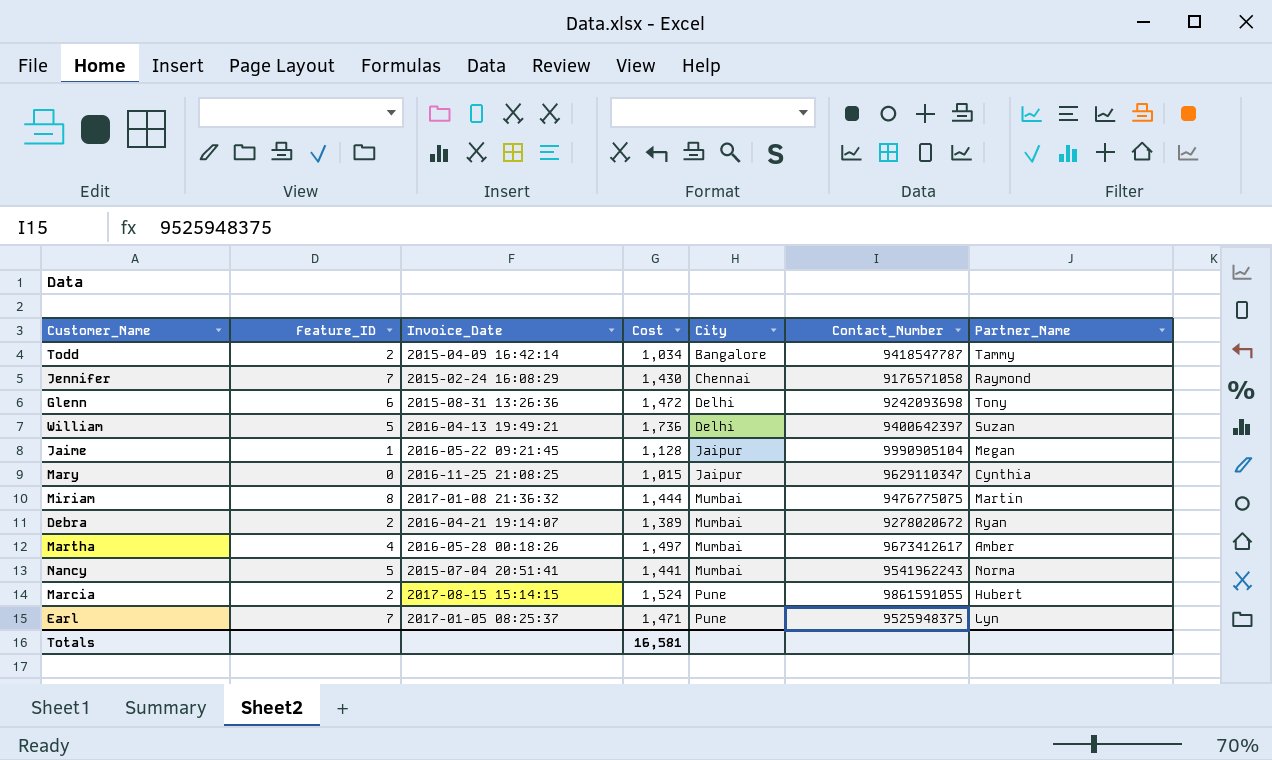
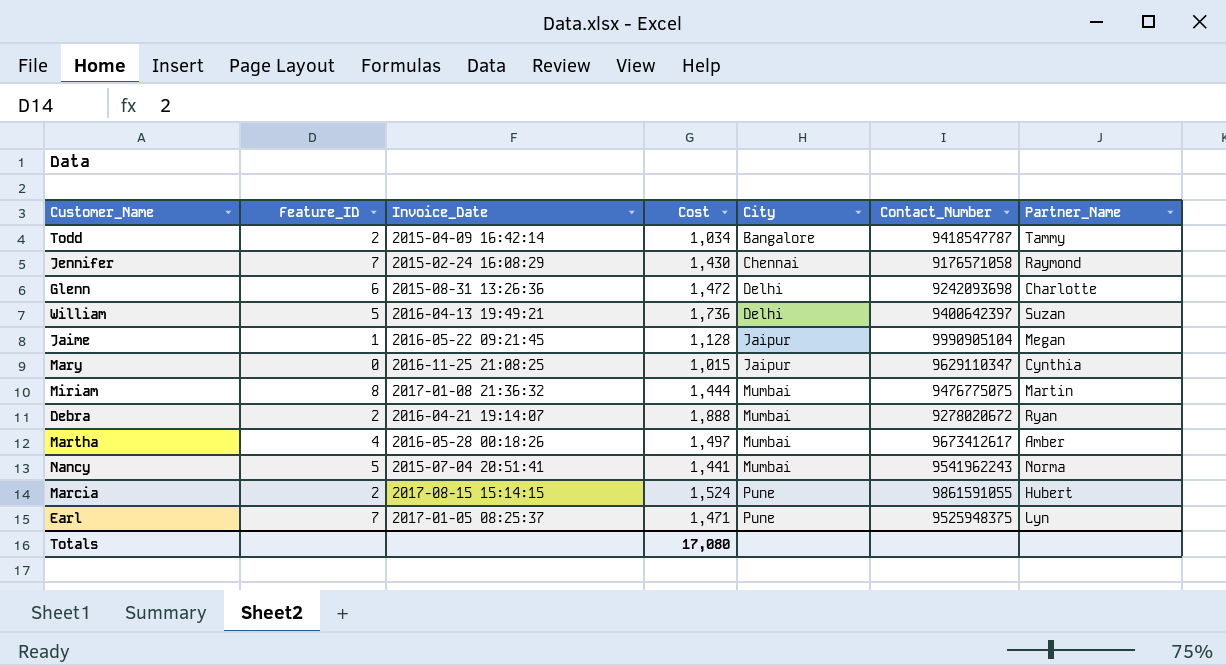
Glenn | Partner_Name: Tony -> Charlotte
Debra | Cost: 1,389 -> 1,888
Totals | Cost: 16,581 -> 17,080

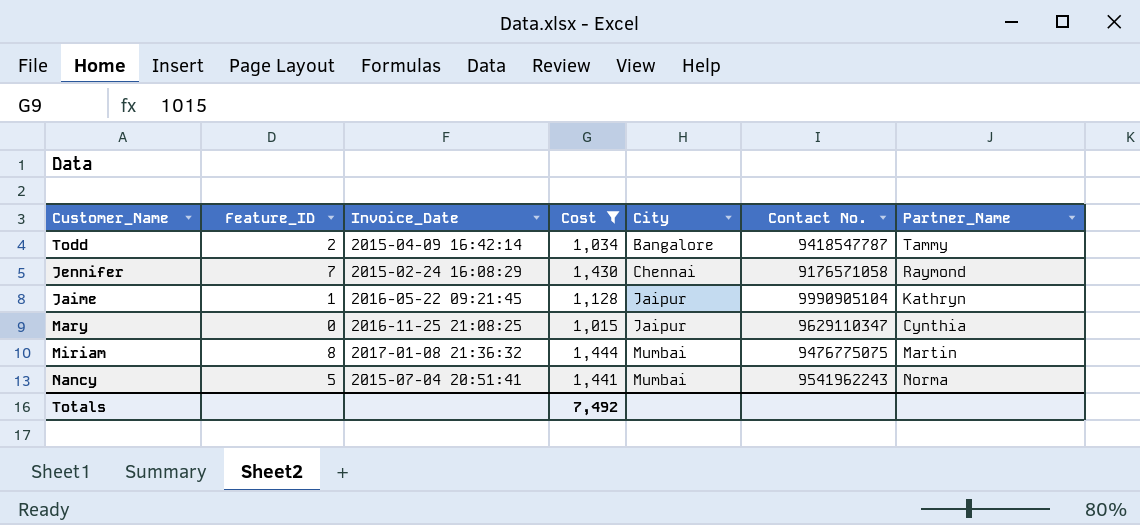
filter: none -> Cost <= 1,444
column name: Contact_Number -> Contact No.
Jaime | Partner_Name: Megan -> Kathryn
Totals | Cost: 17,080 -> 7,492

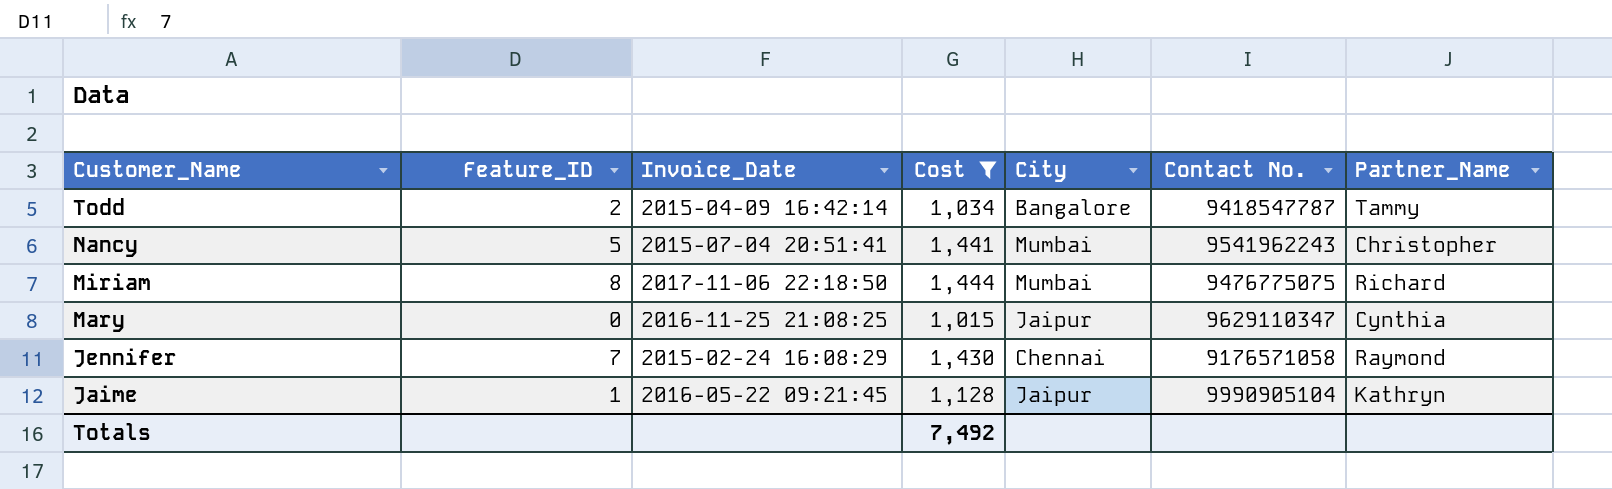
row order: City ascending -> Customer_Name descending
Nancy | Partner_Name: Norma -> Christopher
Miriam | Invoice_Date: 2017-01-08 21:36:32 -> 2017-11-06 22:18:50
Miriam | Partner_Name: Martin -> Richard

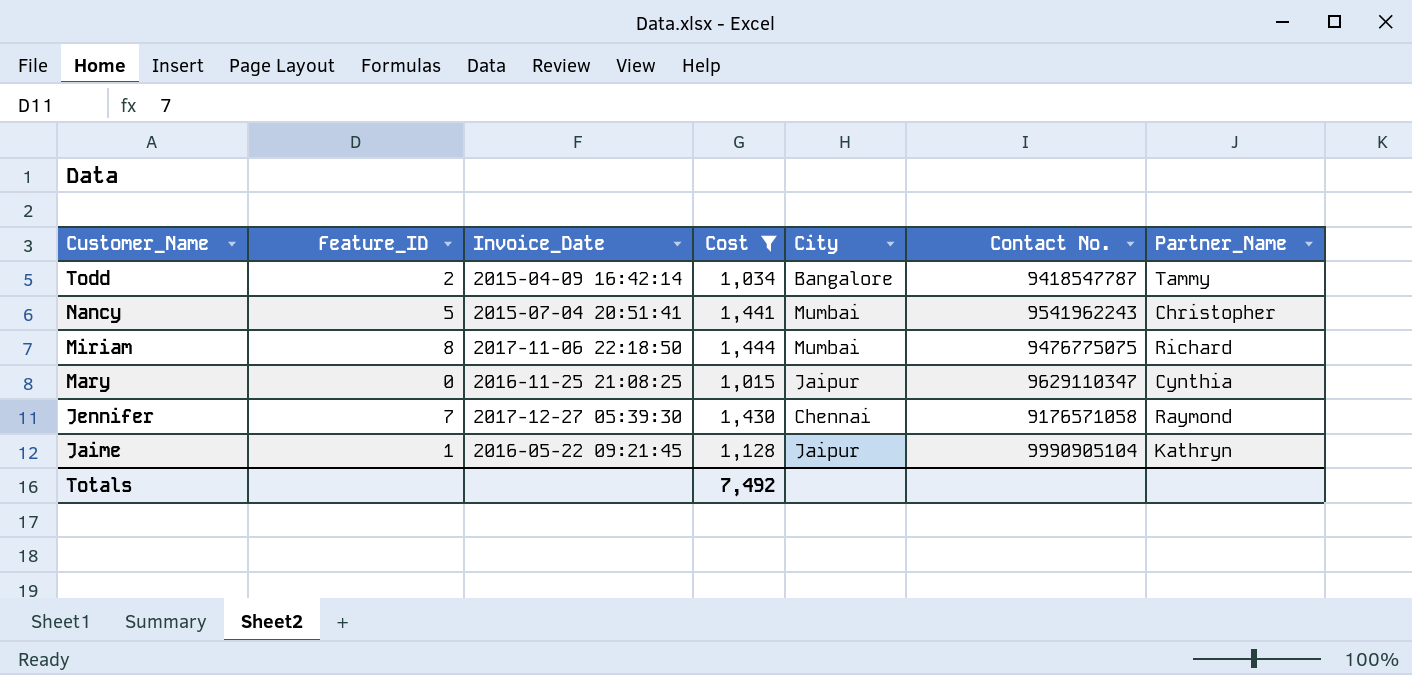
Jennifer | Invoice_Date: 2015-02-24 16:08:29 -> 2017-12-27 05:39:30

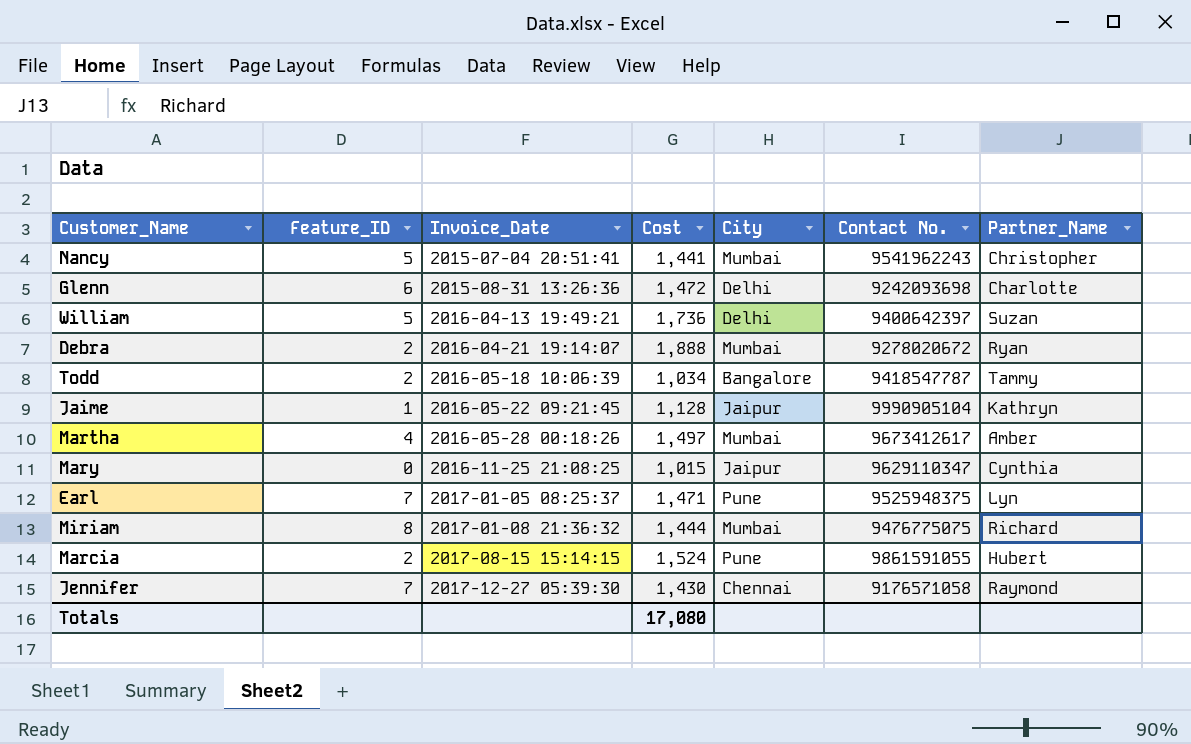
filter: Cost <= 1,444 -> none
row order: Customer_Name descending -> Invoice_Date ascending
Todd | Invoice_Date: 2015-04-09 16:42:14 -> 2016-05-18 10:06:39
Miriam | Invoice_Date: 2017-11-06 22:18:50 -> 2017-01-08 21:36:32
Totals | Cost: 7,492 -> 17,080

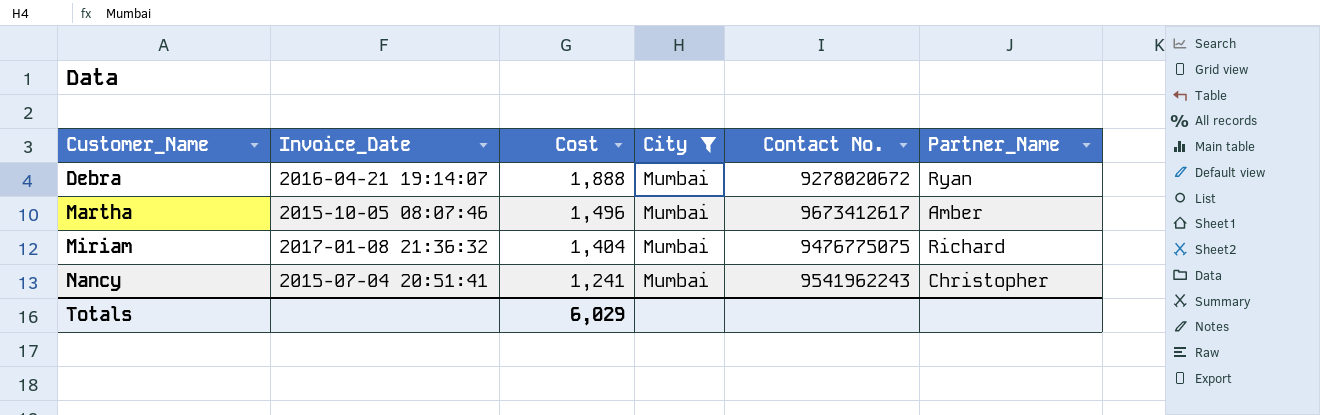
filter: none -> City = Mumbai
row order: Invoice_Date ascending -> Customer_Name ascending
column Feature_ID | position: 2 -> none
Martha | Invoice_Date: 2016-05-28 00:18:26 -> 2015-10-05 08:07:46
Martha | Cost: 1,497 -> 1,496
Miriam | Cost: 1,444 -> 1,404
Nancy | Cost: 1,441 -> 1,241
Totals | Cost: 17,080 -> 6,029

